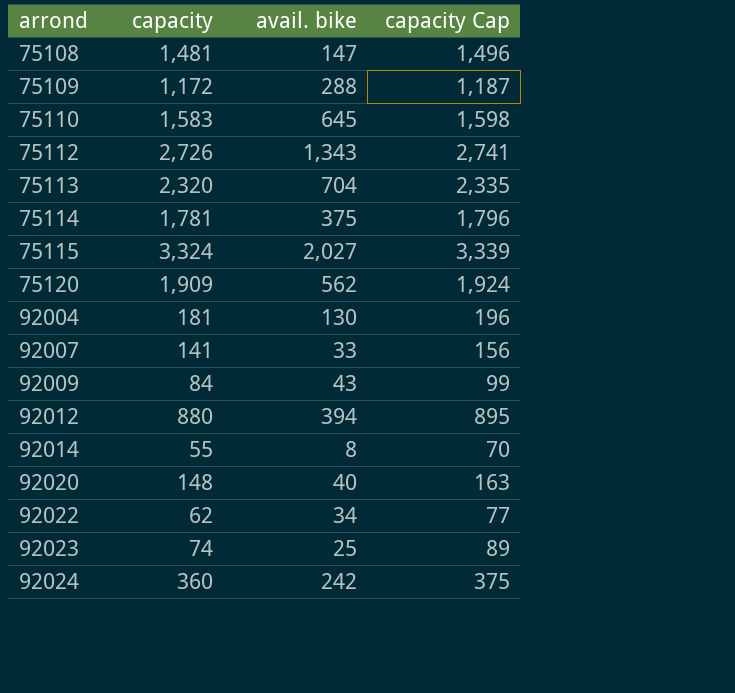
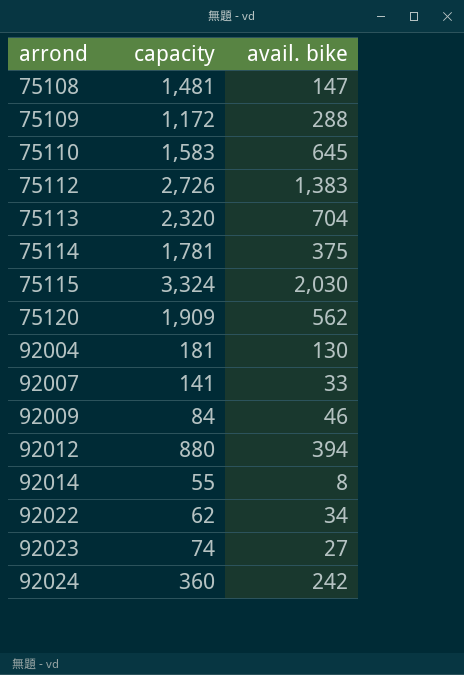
column capacity Cap | formula: [capacity] + 15 -> none
row 92020: 148 | 40 | 163 -> none
75112 | avail. bike: 1,343 -> 1,383
75115 | avail. bike: 2,027 -> 2,030
92009 | avail. bike: 43 -> 46
92023 | avail. bike: 25 -> 27

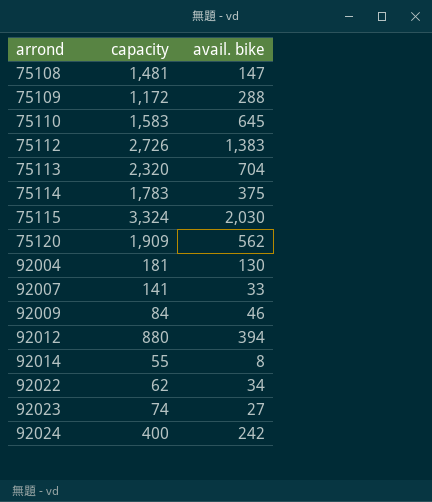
75114 | capacity: 1,781 -> 1,783
92024 | capacity: 360 -> 400

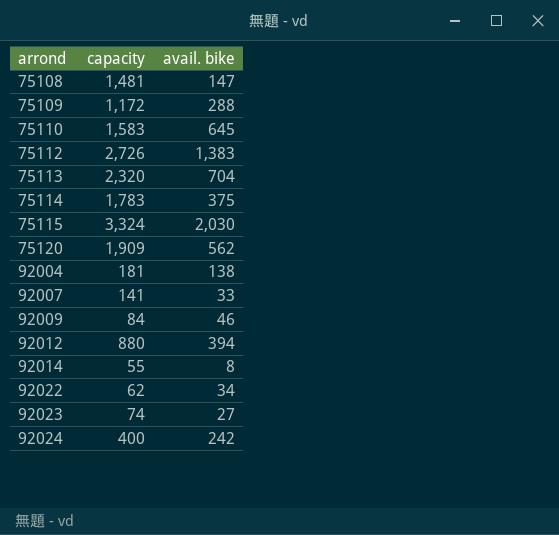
92004 | avail. bike: 130 -> 138

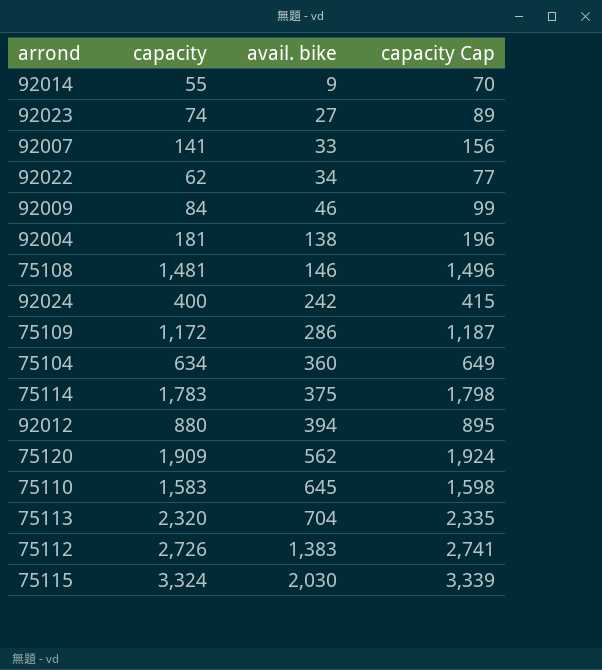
row order: arrond ascending -> avail. bike ascending
column capacity Cap | formula: none -> [capacity] + 15
92014 | avail. bike: 8 -> 9
75108 | avail. bike: 147 -> 146
75109 | avail. bike: 288 -> 286
row 75104: none -> 634 | 360 | 649

